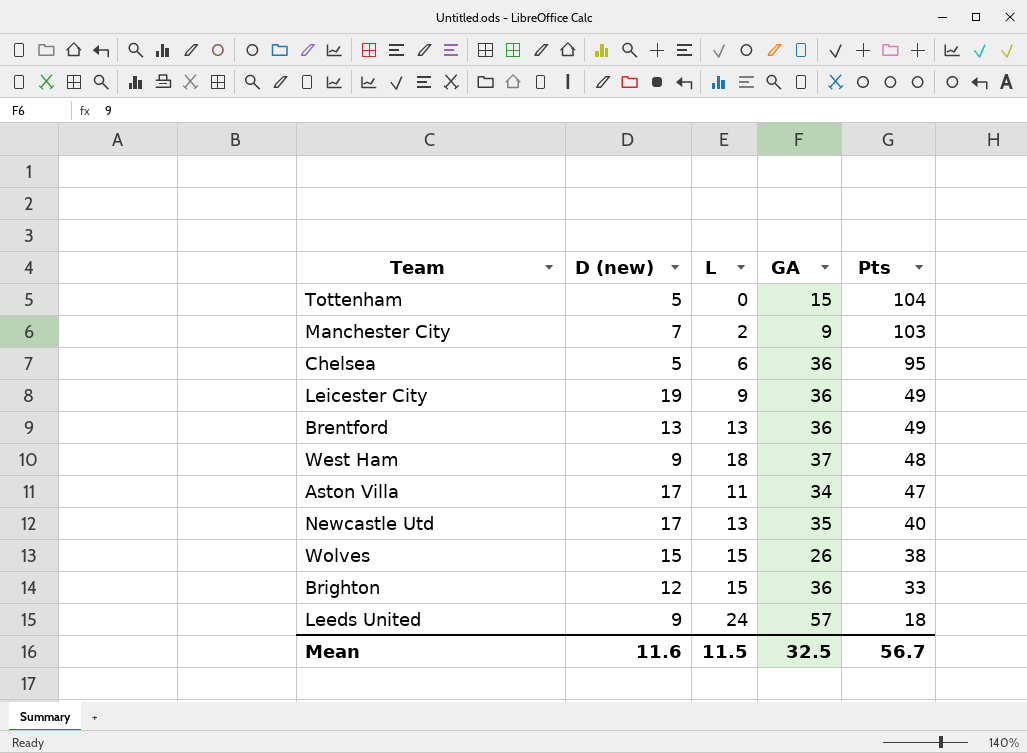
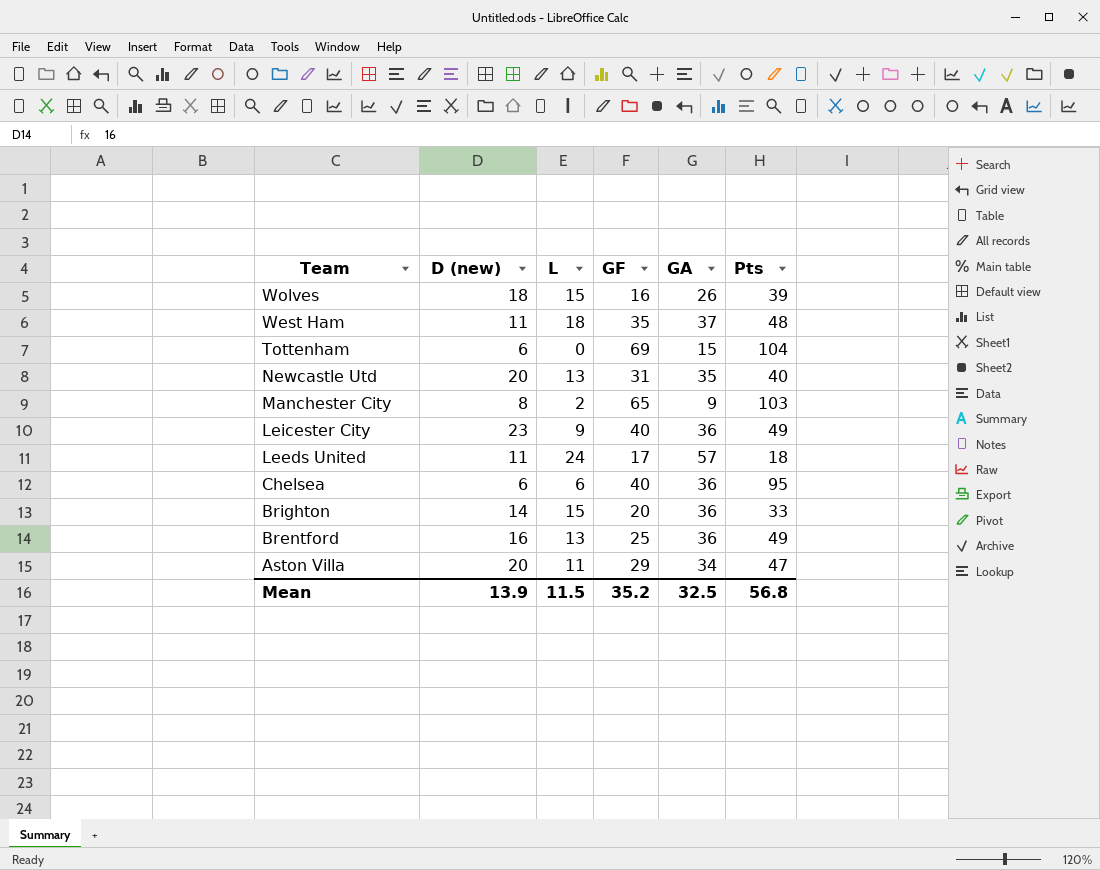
row order: Pts descending -> Team descending
column GF | position: none -> 4
Wolves | D (new): 15 -> 18
Wolves | Pts: 38 -> 39
West Ham | D (new): 9 -> 11
Tottenham | D (new): 5 -> 6
Newcastle Utd | D (new): 17 -> 20
Manchester City | D (new): 7 -> 8
Leicester City | D (new): 19 -> 23
Leeds United | D (new): 9 -> 11
Chelsea | D (new): 5 -> 6
Brighton | D (new): 12 -> 14
Brentford | D (new): 13 -> 16
Aston Villa | D (new): 17 -> 20
Mean | D (new): 11.6 -> 13.9
Mean | Pts: 56.7 -> 56.8

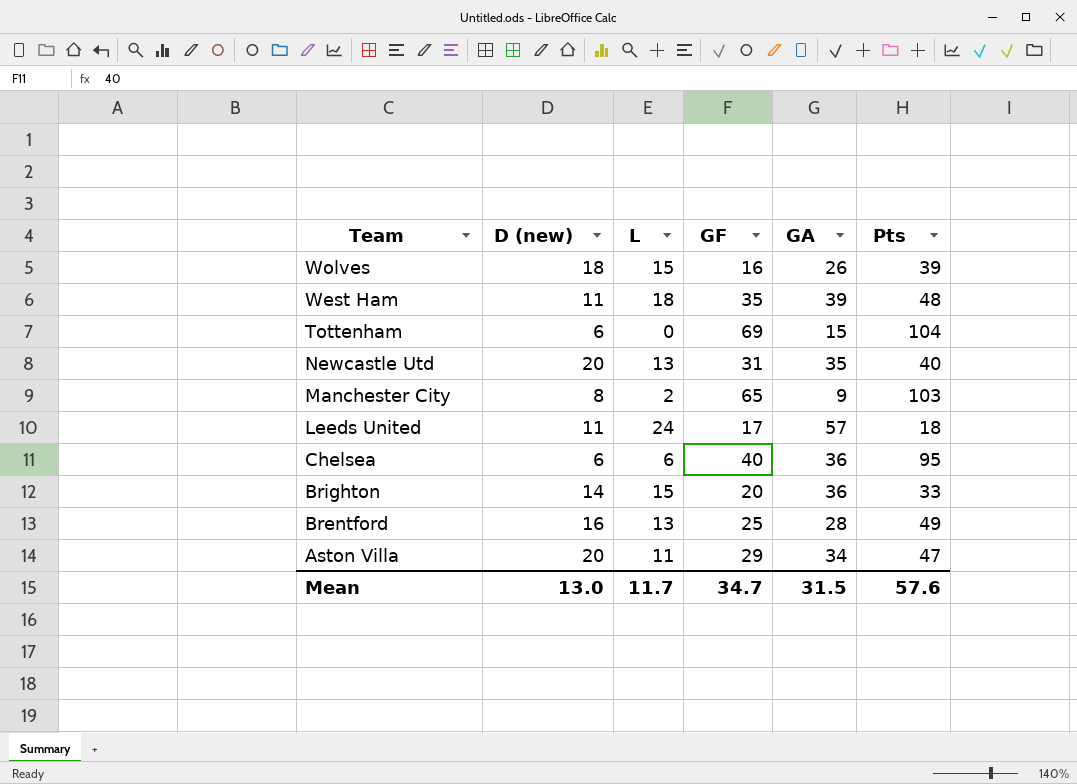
row Leicester City: 23 | 9 | 40 | 36 | 49 -> none
West Ham | GA: 37 -> 39
Brentford | GA: 36 -> 28
Mean | D (new): 13.9 -> 13.0
Mean | L: 11.5 -> 11.7
Mean | GF: 35.2 -> 34.7
Mean | GA: 32.5 -> 31.5
Mean | Pts: 56.8 -> 57.6

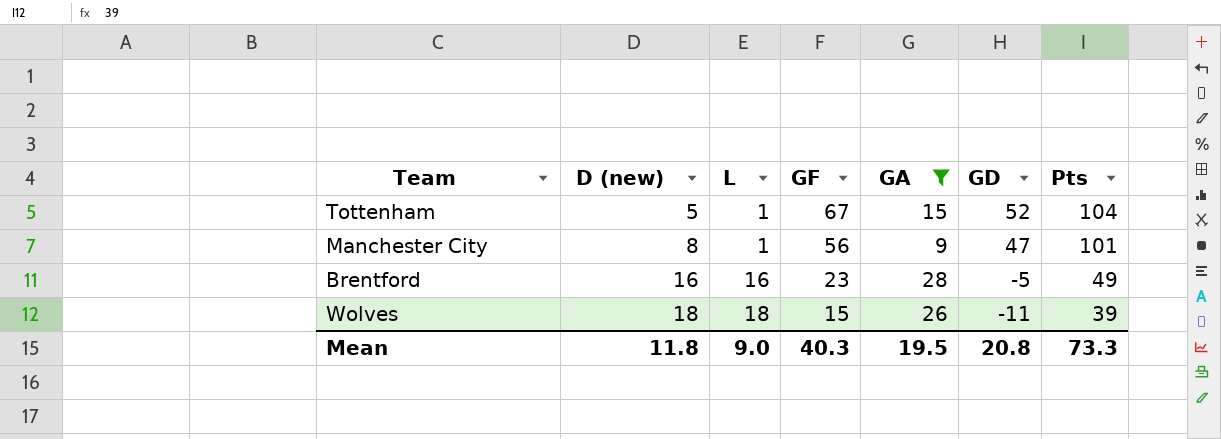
filter: none -> GA <= 28
row order: Team descending -> D (new) ascending
column GD | formula: none -> [GF] - [GA]
Tottenham | D (new): 6 -> 5
Tottenham | L: 0 -> 1
Tottenham | GF: 69 -> 67
Manchester City | L: 2 -> 1
Manchester City | GF: 65 -> 56
Manchester City | Pts: 103 -> 101
Brentford | L: 13 -> 16
Brentford | GF: 25 -> 23
Wolves | L: 15 -> 18
Wolves | GF: 16 -> 15
Mean | D (new): 13.0 -> 11.8
Mean | L: 11.7 -> 9.0
Mean | GF: 34.7 -> 40.3
Mean | GA: 31.5 -> 19.5
Mean | Pts: 57.6 -> 73.3

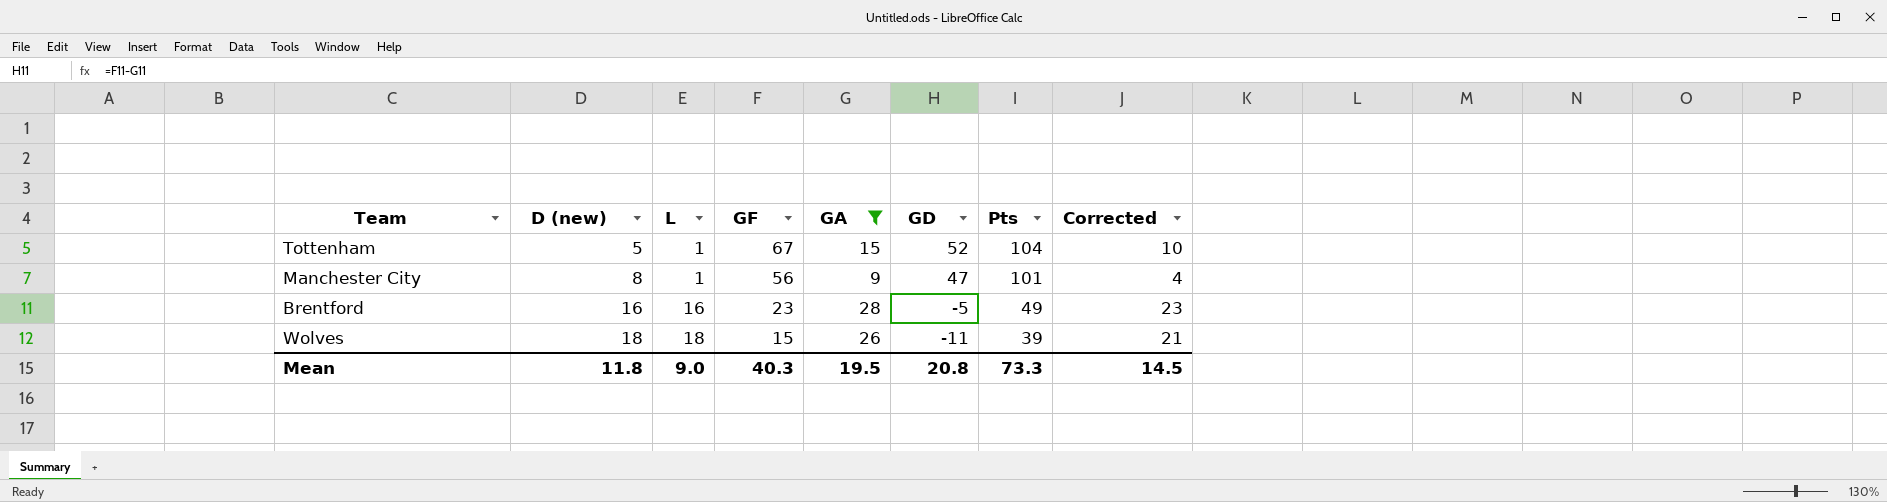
column Corrected | formula: none -> [GA] - 5

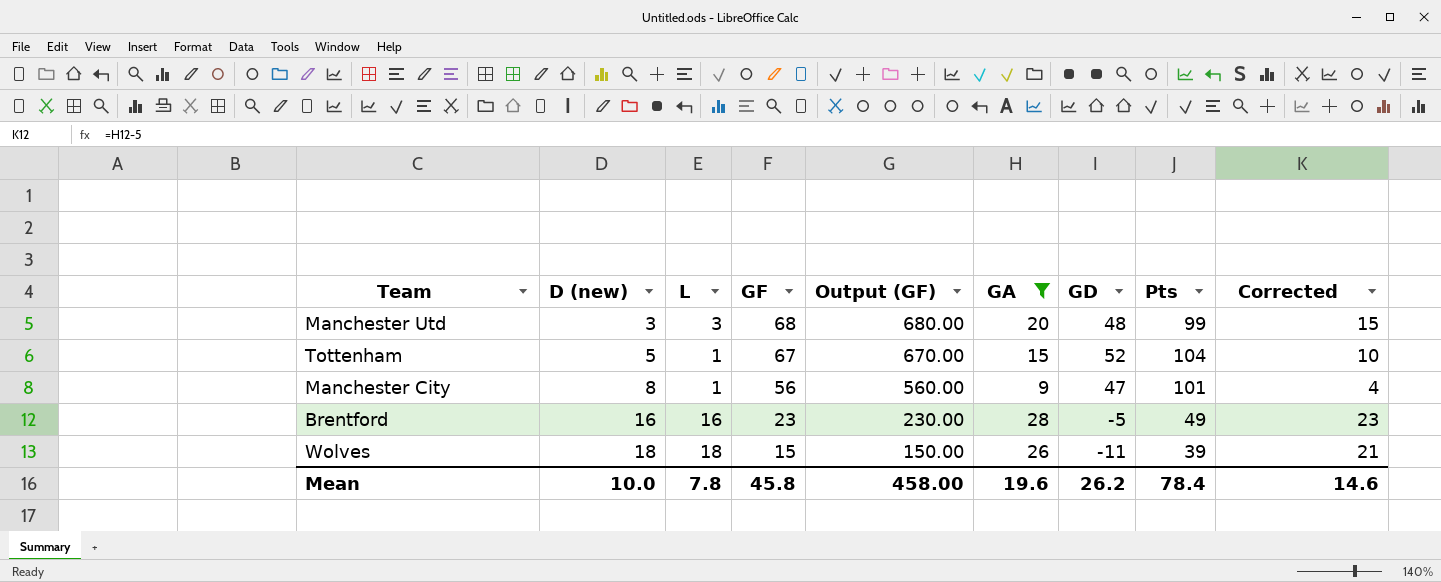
column Output (GF) | formula: none -> [GF] * 10
row Manchester Utd: none -> 3 | 3 | 68 | 680.00 | 20 | 48 | 99 | 15
Mean | D (new): 11.8 -> 10.0
Mean | L: 9.0 -> 7.8
Mean | GF: 40.3 -> 45.8
Mean | GA: 19.5 -> 19.6
Mean | GD: 20.8 -> 26.2
Mean | Pts: 73.3 -> 78.4
Mean | Corrected: 14.5 -> 14.6

